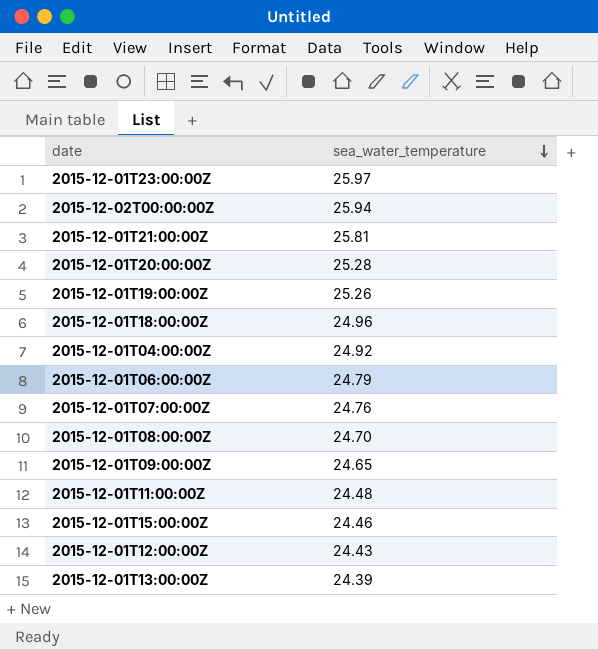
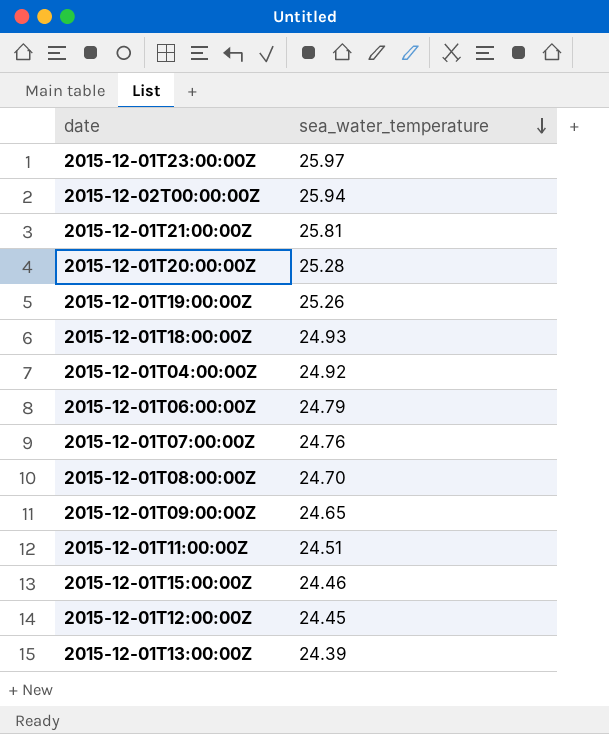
2015-12-01T18:00:00Z | sea_water_temperature: 24.96 -> 24.93
2015-12-01T11:00:00Z | sea_water_temperature: 24.48 -> 24.51
2015-12-01T12:00:00Z | sea_water_temperature: 24.43 -> 24.45

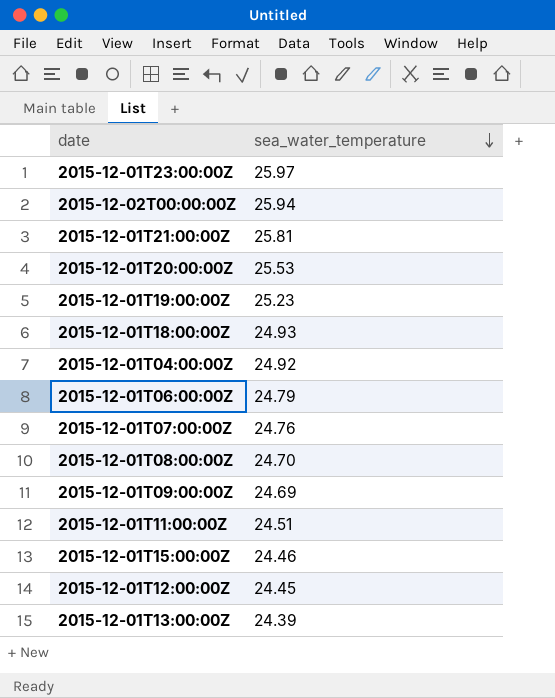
2015-12-01T20:00:00Z | sea_water_temperature: 25.28 -> 25.53
2015-12-01T19:00:00Z | sea_water_temperature: 25.26 -> 25.23
2015-12-01T09:00:00Z | sea_water_temperature: 24.65 -> 24.69

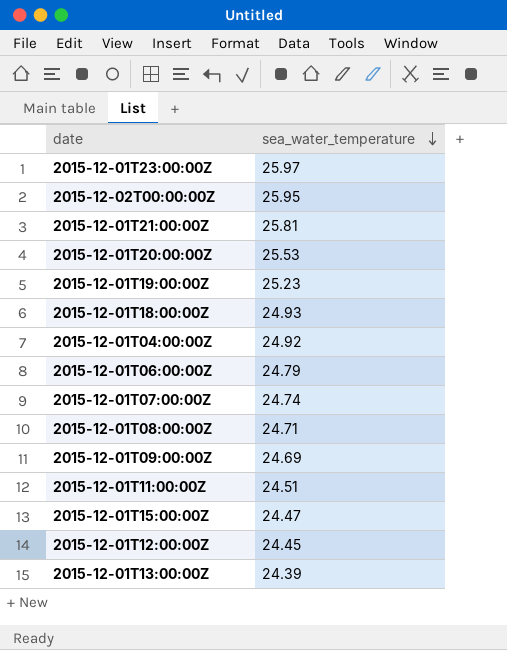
2015-12-02T00:00:00Z | sea_water_temperature: 25.94 -> 25.95
2015-12-01T07:00:00Z | sea_water_temperature: 24.76 -> 24.74
2015-12-01T08:00:00Z | sea_water_temperature: 24.70 -> 24.71
2015-12-01T15:00:00Z | sea_water_temperature: 24.46 -> 24.47

